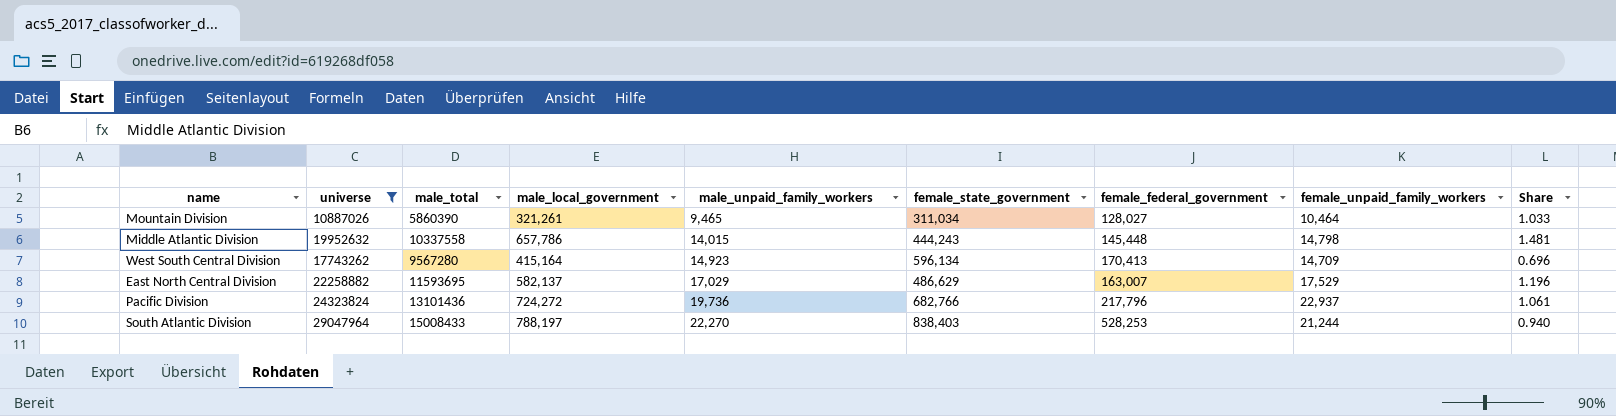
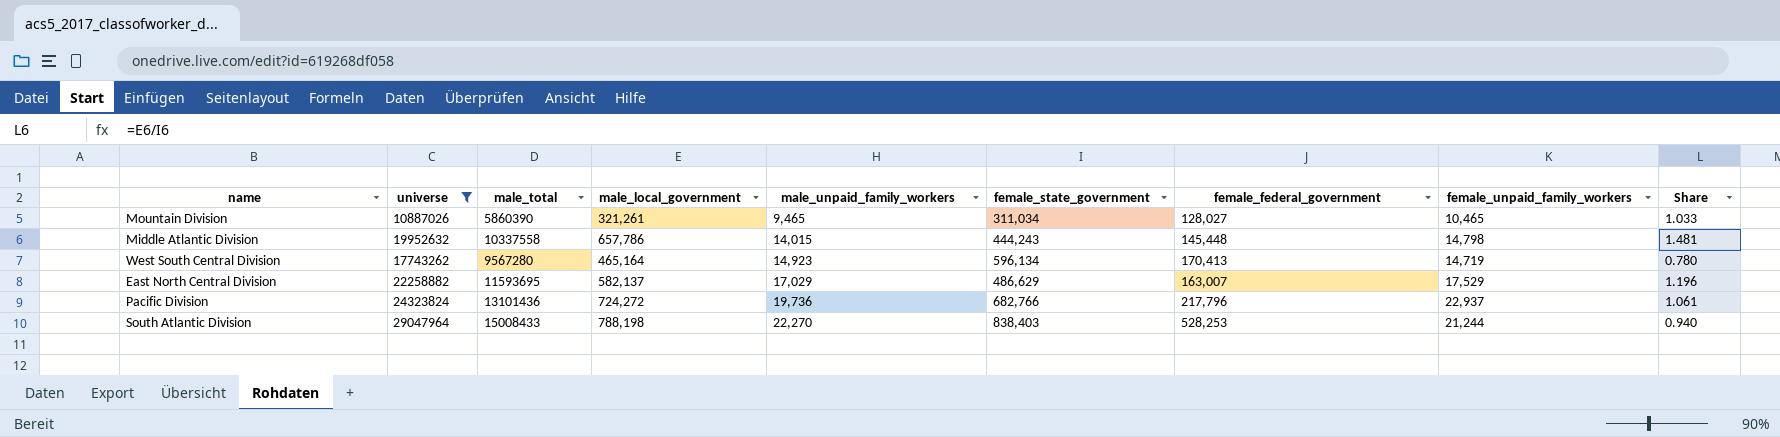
Mountain Division | female_unpaid_family_workers: 10,464 -> 10,465
West South Central Division | male_local_government: 415,164 -> 465,164
West South Central Division | female_unpaid_family_workers: 14,709 -> 14,719
West South Central Division | Share: 0.696 -> 0.780
South Atlantic Division | male_local_government: 788,197 -> 788,198

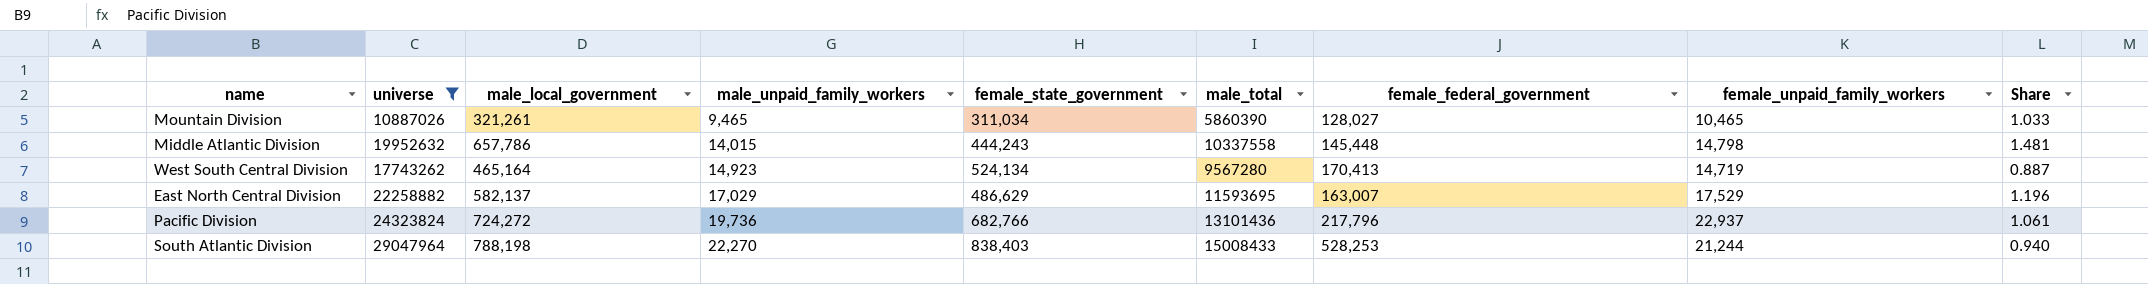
column male_total | position: 3 -> 6
West South Central Division | female_state_government: 596,134 -> 524,134
West South Central Division | Share: 0.780 -> 0.887

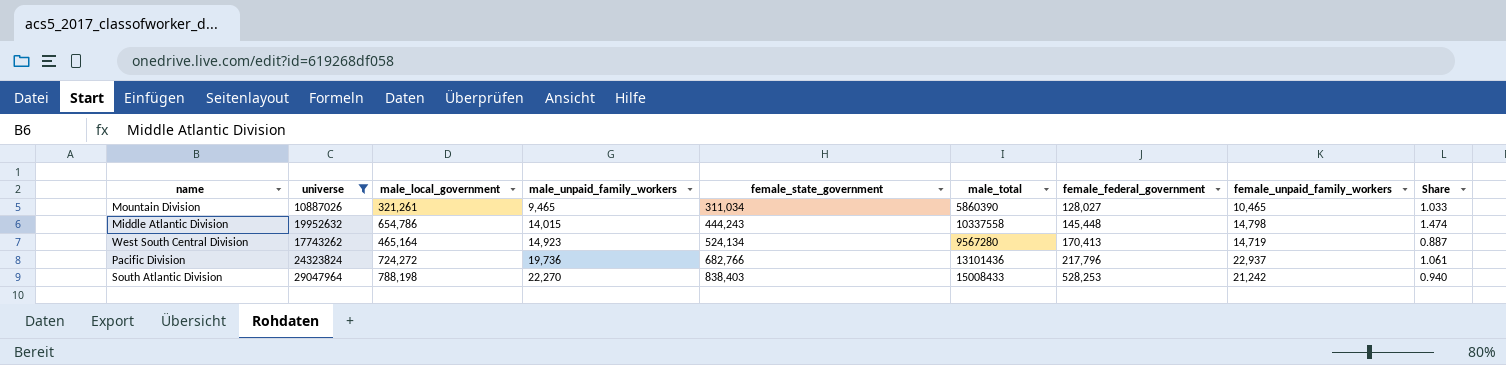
row East North Central Division: 22258882 | 582,137 | 17,029 | 486,629 | 11593695 | 163,007 | 17,529 | 1.196 -> none
Middle Atlantic Division | male_local_government: 657,786 -> 654,786
Middle Atlantic Division | Share: 1.481 -> 1.474
South Atlantic Division | female_unpaid_family_workers: 21,244 -> 21,242

